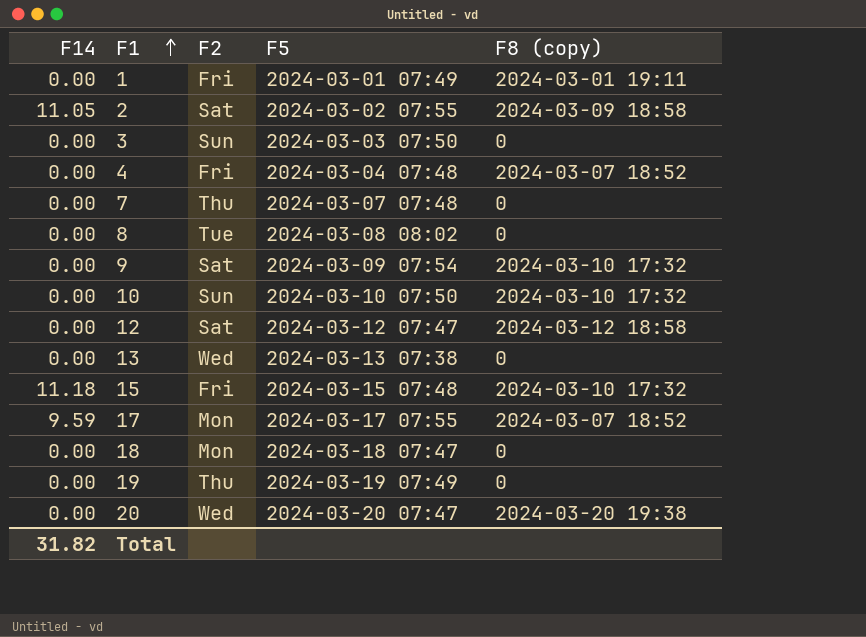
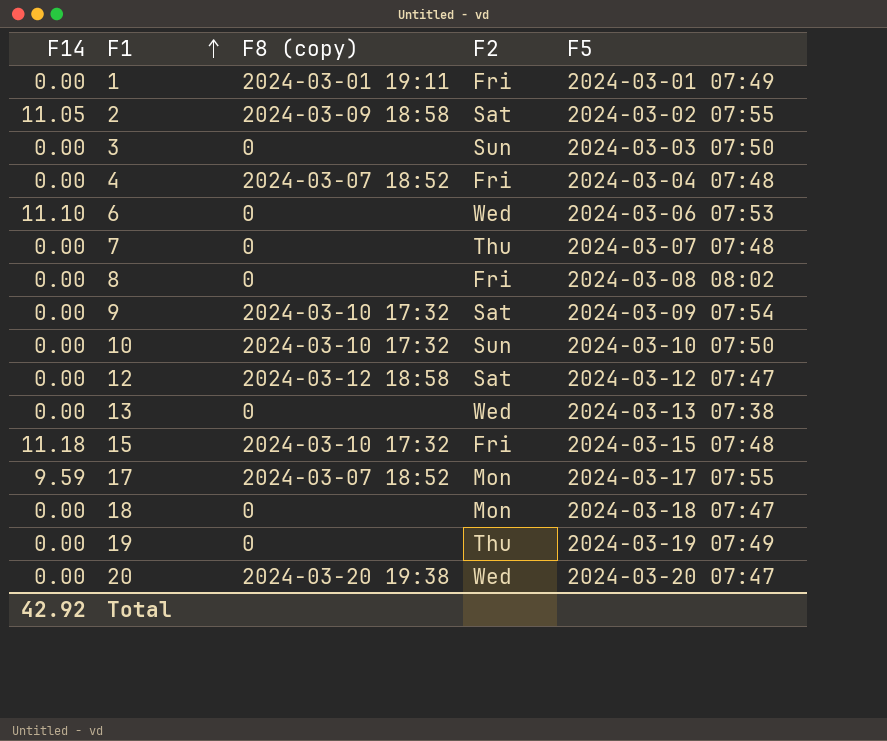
column F8 (copy) | position: 5 -> 3
row 6: none -> 11.10 | 0 | Wed | 2024-03-06 07:53
8 | F2: Tue -> Fri
Total | F14: 31.82 -> 42.92

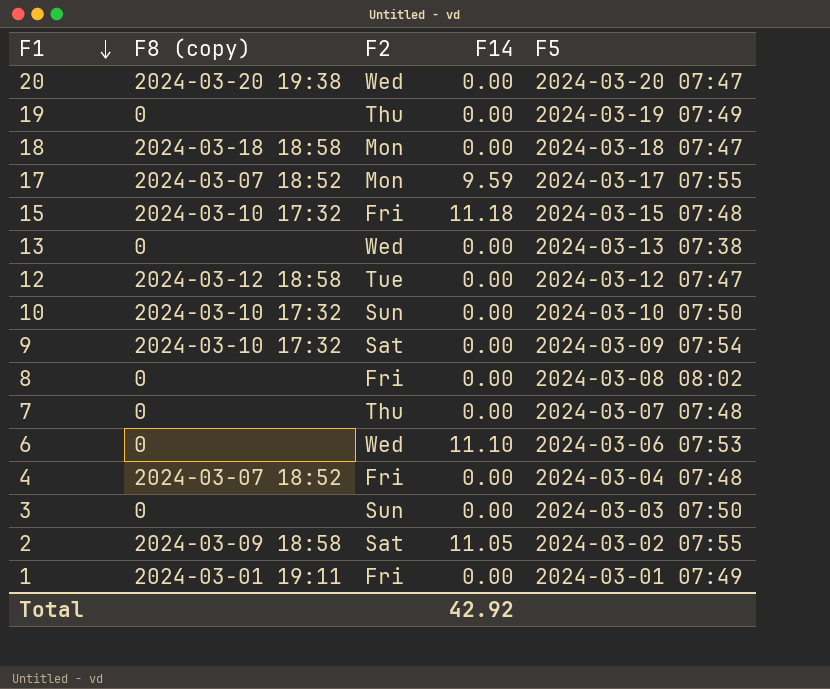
row order: F1 ascending -> F1 descending
column F14 | position: 1 -> 4
18 | F8 (copy): 0 -> 2024-03-18 18:58
12 | F2: Sat -> Tue

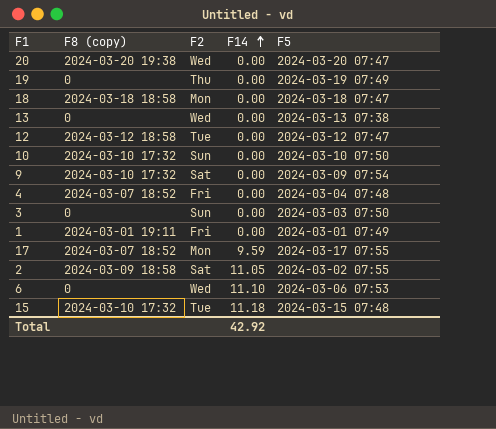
row order: F1 descending -> F14 ascending
row 8: 0 | Fri | 0.00 | 2024-03-08 08:02 -> none
row 7: 0 | Thu | 0.00 | 2024-03-07 07:48 -> none
15 | F2: Fri -> Tue

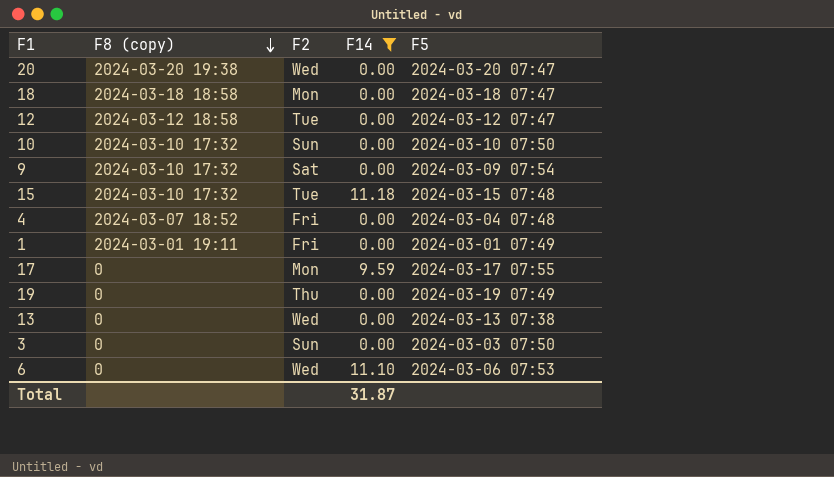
filter: none -> F14 != 11.05
row order: F14 ascending -> F8 (copy) descending
17 | F8 (copy): 2024-03-07 18:52 -> 0
Total | F14: 42.92 -> 31.87

